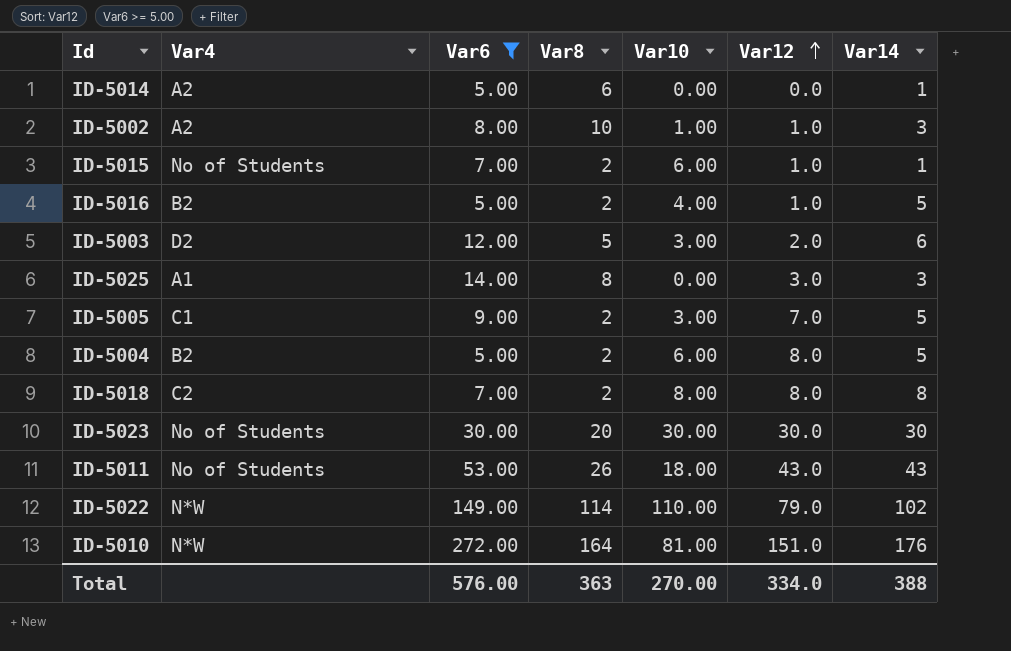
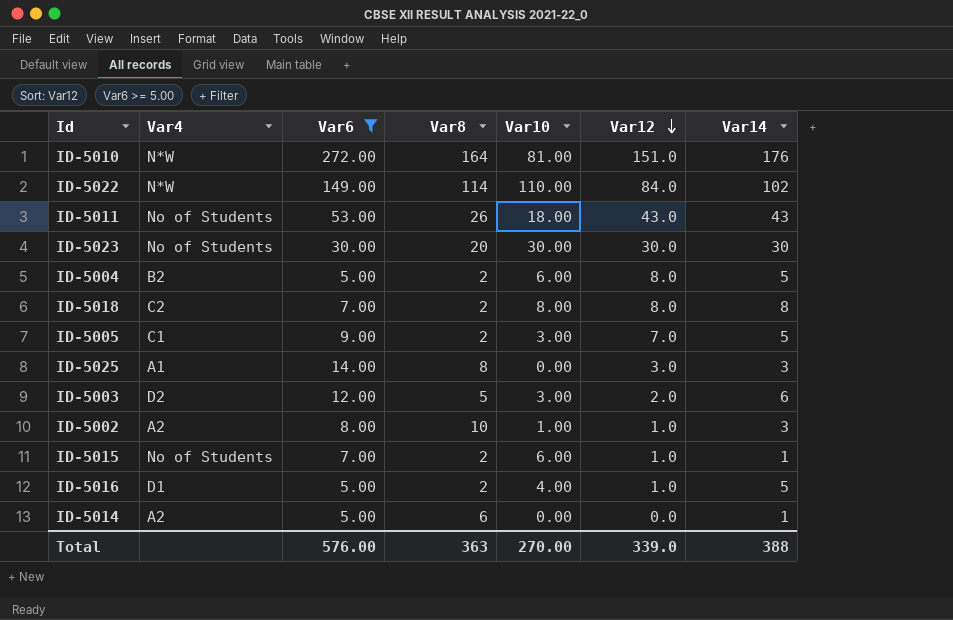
row order: Var12 ascending -> Var12 descending
ID-5022 | Var12: 79.0 -> 84.0
ID-5016 | Var4: B2 -> D1
Total | Var12: 334.0 -> 339.0

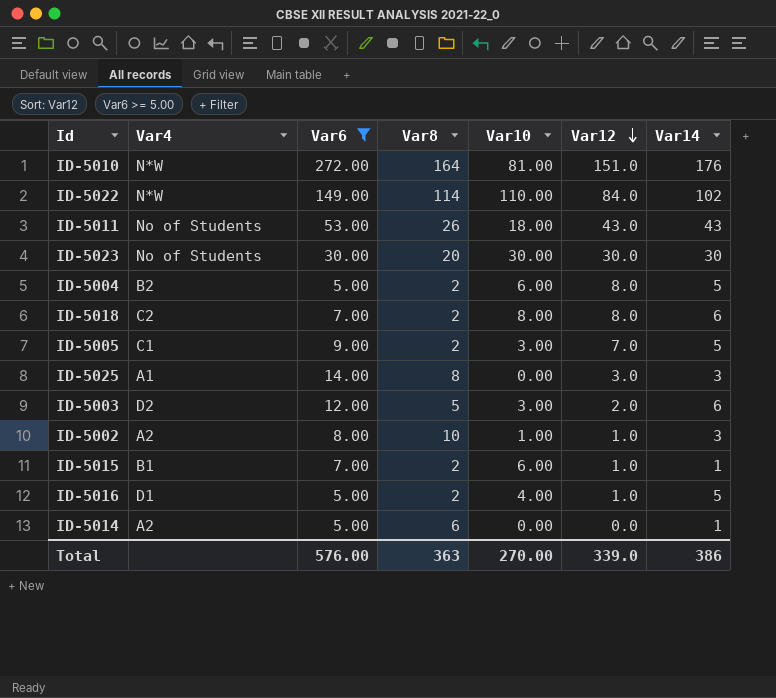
ID-5018 | Var14: 8 -> 6
ID-5015 | Var4: No of Students -> B1
Total | Var14: 388 -> 386

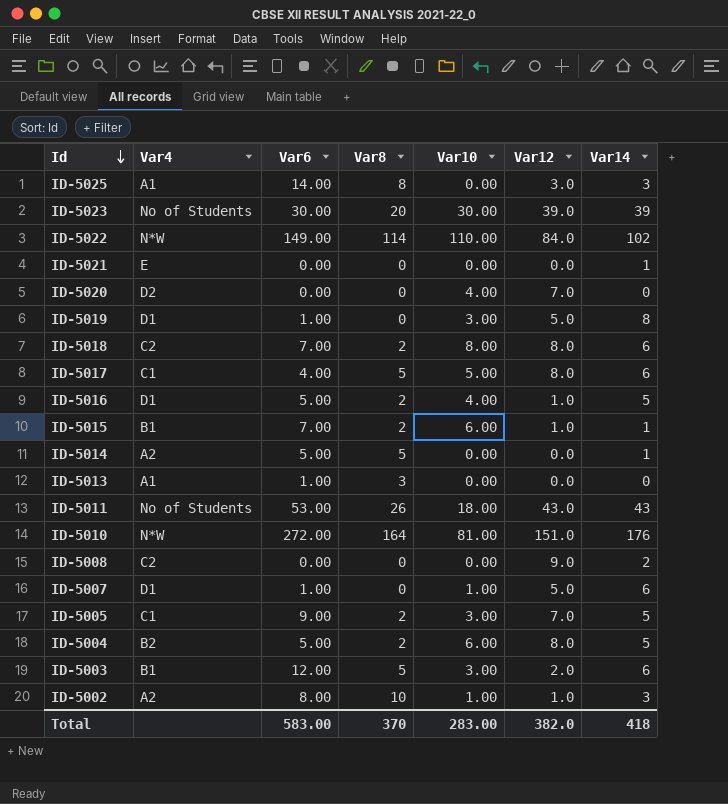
filter: Var6 >= 5.00 -> none
row order: Var12 descending -> Id descending
ID-5023 | Var12: 30.0 -> 39.0
ID-5023 | Var14: 30 -> 39
ID-5014 | Var8: 6 -> 5
ID-5003 | Var4: D2 -> B1
Total | Var6: 576.00 -> 583.00
Total | Var8: 363 -> 370
Total | Var10: 270.00 -> 283.00
Total | Var12: 339.0 -> 382.0
Total | Var14: 386 -> 418

